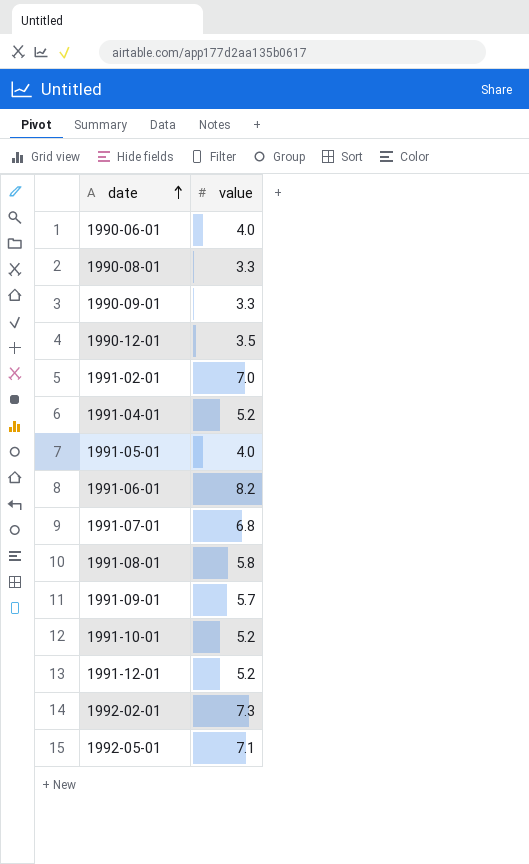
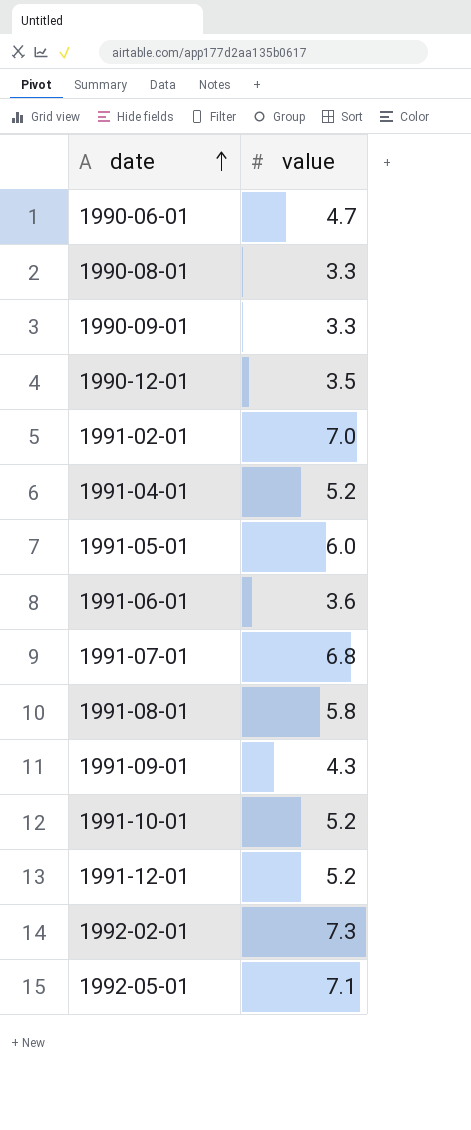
1990-06-01 | value: 4.0 -> 4.7
1991-05-01 | value: 4.0 -> 6.0
1991-06-01 | value: 8.2 -> 3.6
1991-09-01 | value: 5.7 -> 4.3

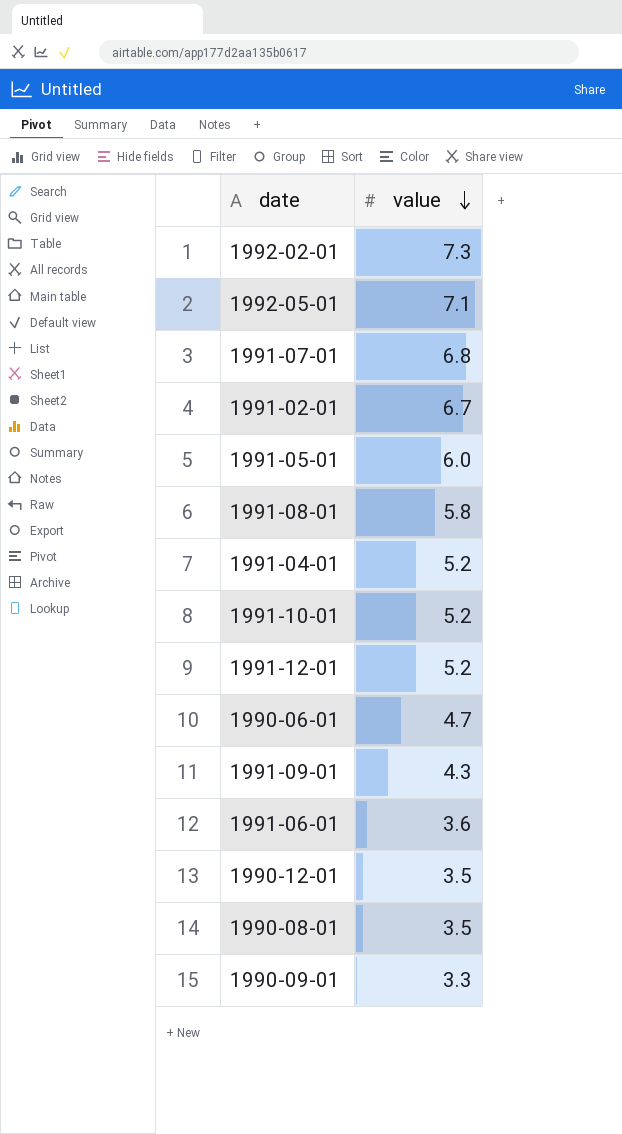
row order: date ascending -> value descending
1991-02-01 | value: 7.0 -> 6.7
1990-08-01 | value: 3.3 -> 3.5

